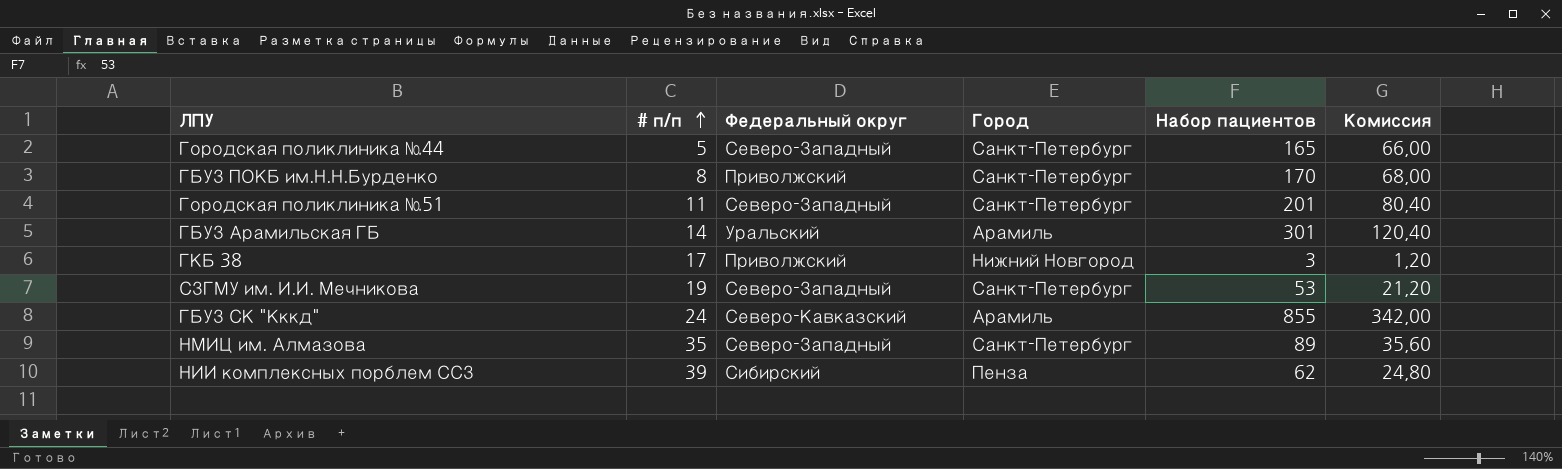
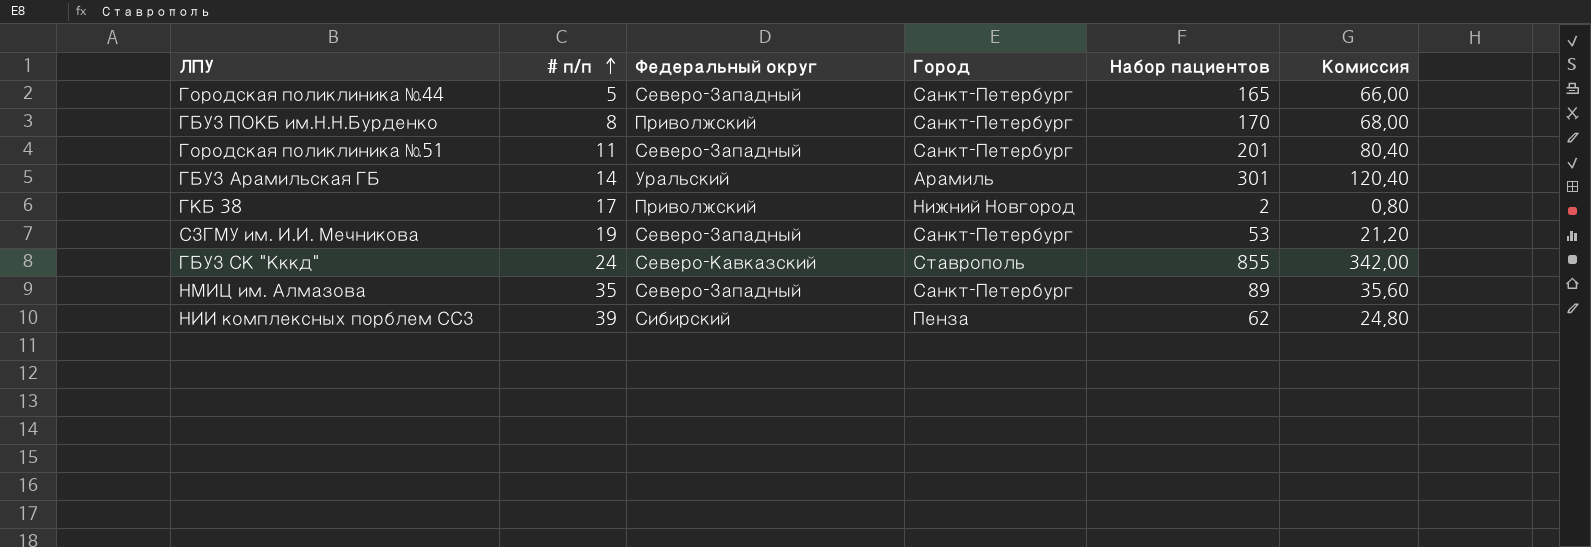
ГКБ 38 | Набор пациентов: 3 -> 2
ГКБ 38 | Комиссия: 1,20 -> 0,80
ГБУЗ СК "Кккд" | Город: Арамиль -> Ставрополь

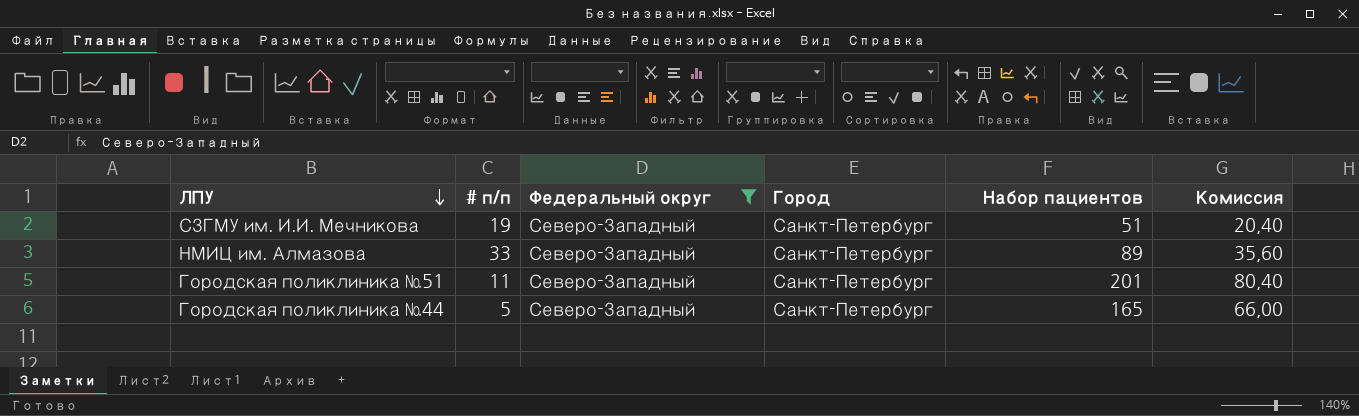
filter: none -> Федеральный округ = Северо-Западный
row order: # п/п ascending -> ЛПУ descending
СЗГМУ им. И.И. Мечникова | Набор пациентов: 53 -> 51
СЗГМУ им. И.И. Мечникова | Комиссия: 21,20 -> 20,40
НМИЦ им. Алмазова | # п/п: 35 -> 33

